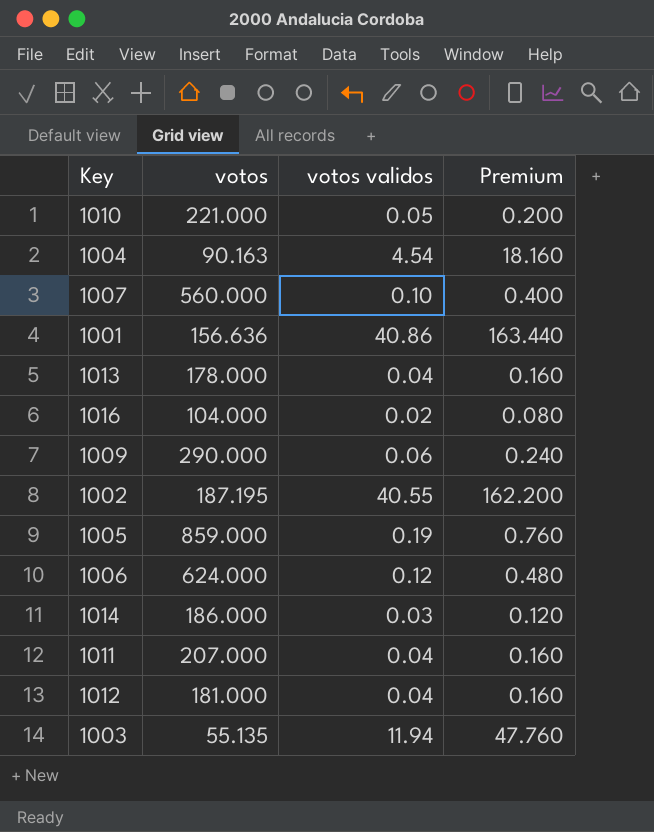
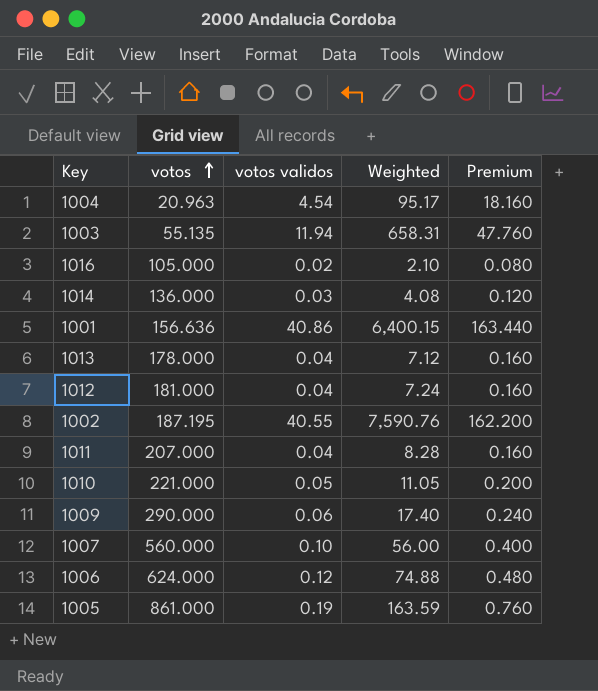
row order: none -> votos ascending
column Weighted | formula: none -> [votos] * [votos validos]
1004 | votos: 90.163 -> 20.963
1016 | votos: 104.000 -> 105.000
1014 | votos: 186.000 -> 136.000
1005 | votos: 859.000 -> 861.000

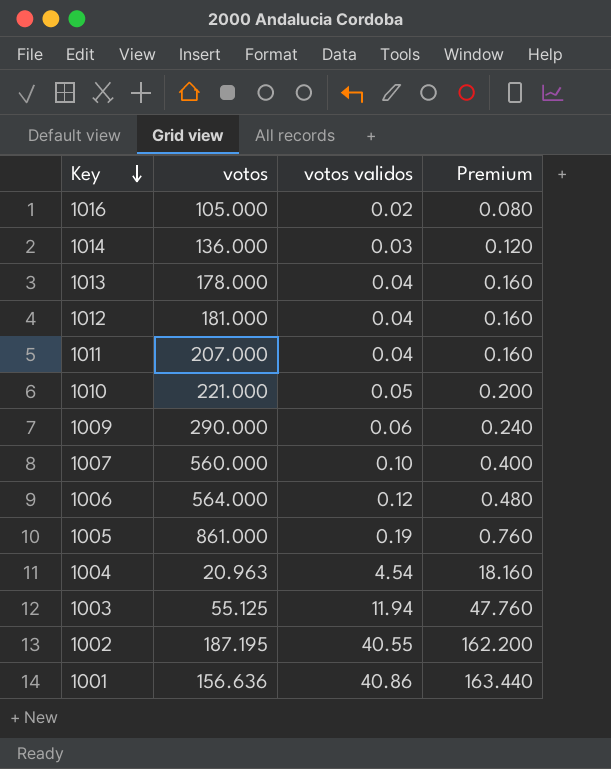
row order: votos ascending -> Key descending
column Weighted | formula: [votos] * [votos validos] -> none
1006 | votos: 624.000 -> 564.000
1003 | votos: 55.135 -> 55.125

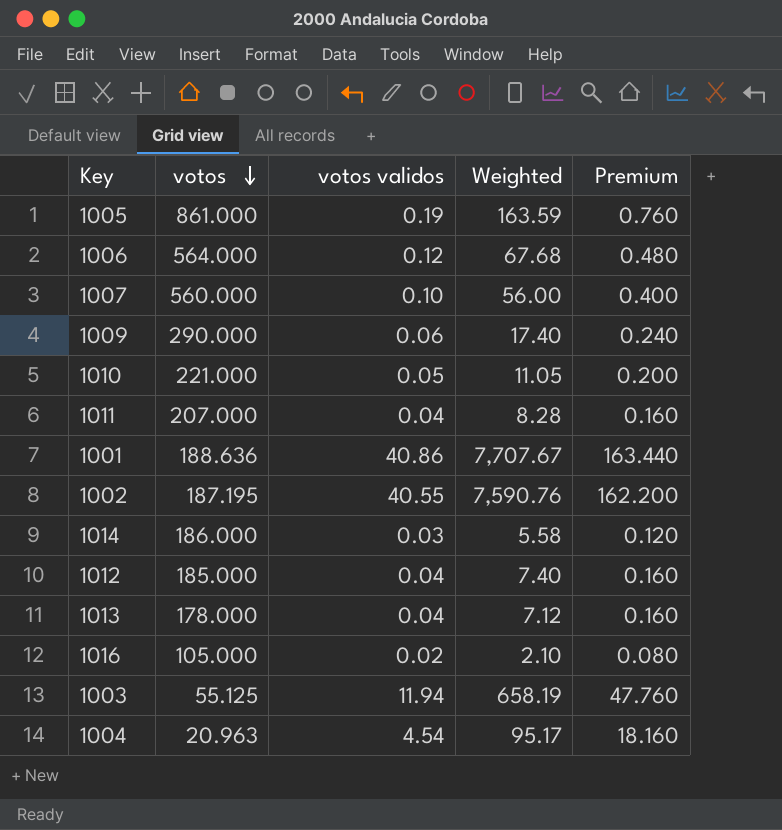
row order: Key descending -> votos descending
column Weighted | formula: none -> [votos] * [votos validos]
1001 | votos: 156.636 -> 188.636
1014 | votos: 136.000 -> 186.000
1012 | votos: 181.000 -> 185.000

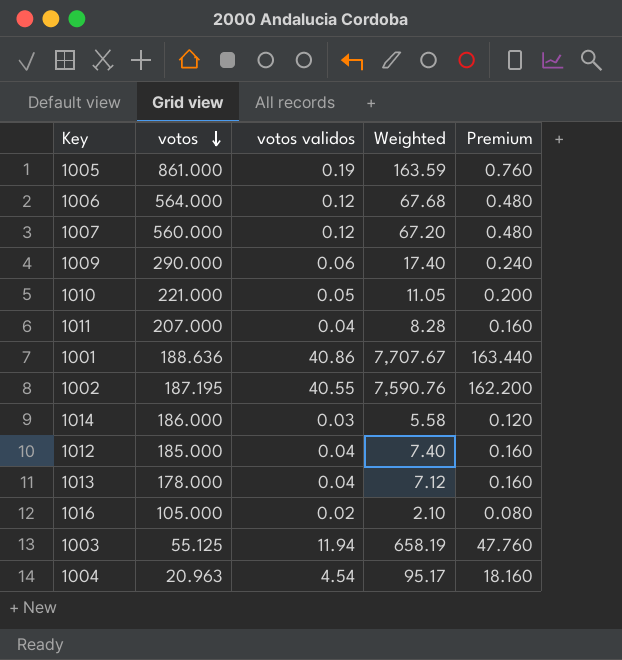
1007 | votos validos: 0.10 -> 0.12
1007 | Weighted: 56.00 -> 67.20
1007 | Premium: 0.400 -> 0.480

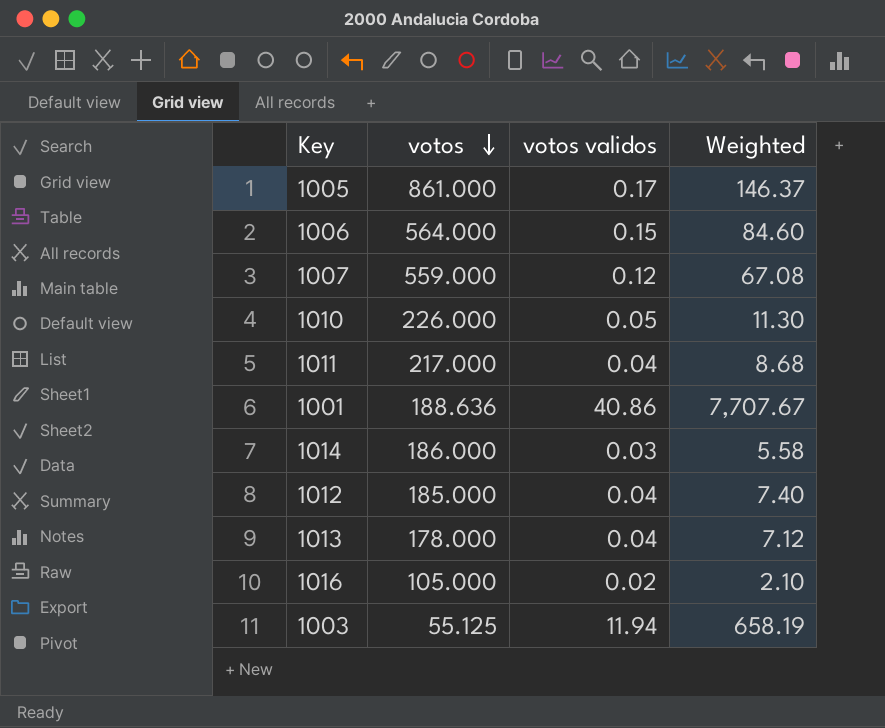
column Premium | formula: [votos validos] * 4 -> none
row 1009: 290.000 | 0.06 | 17.40 | 0.240 -> none
row 1002: 187.195 | 40.55 | 7,590.76 | 162.200 -> none
row 1004: 20.963 | 4.54 | 95.17 | 18.160 -> none
1005 | votos validos: 0.19 -> 0.17
1005 | Weighted: 163.59 -> 146.37
1006 | votos validos: 0.12 -> 0.15
1006 | Weighted: 67.68 -> 84.60
1007 | votos: 560.000 -> 559.000
1007 | Weighted: 67.20 -> 67.08
1010 | votos: 221.000 -> 226.000
1010 | Weighted: 11.05 -> 11.30
1011 | votos: 207.000 -> 217.000
1011 | Weighted: 8.28 -> 8.68

